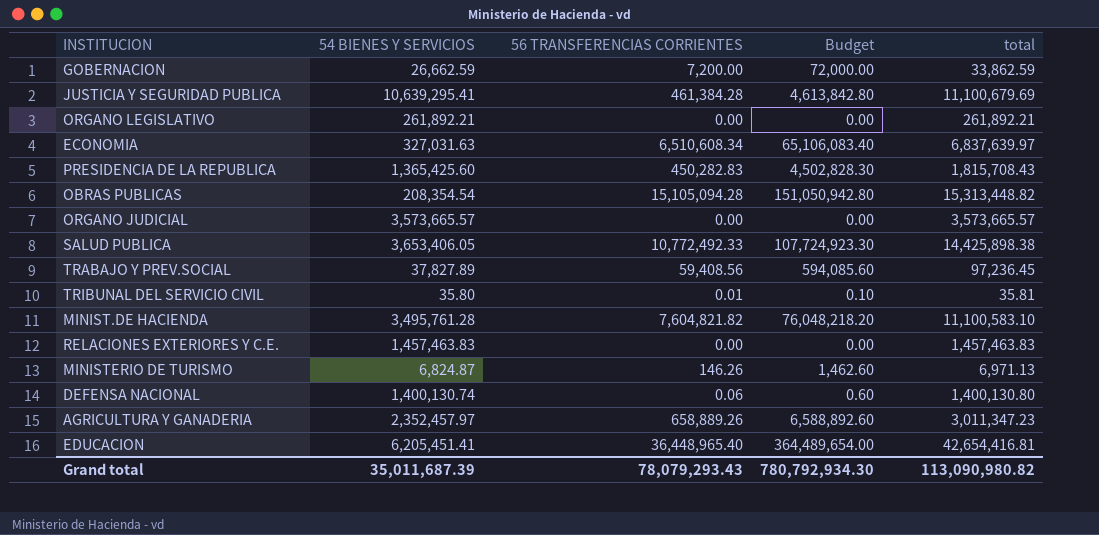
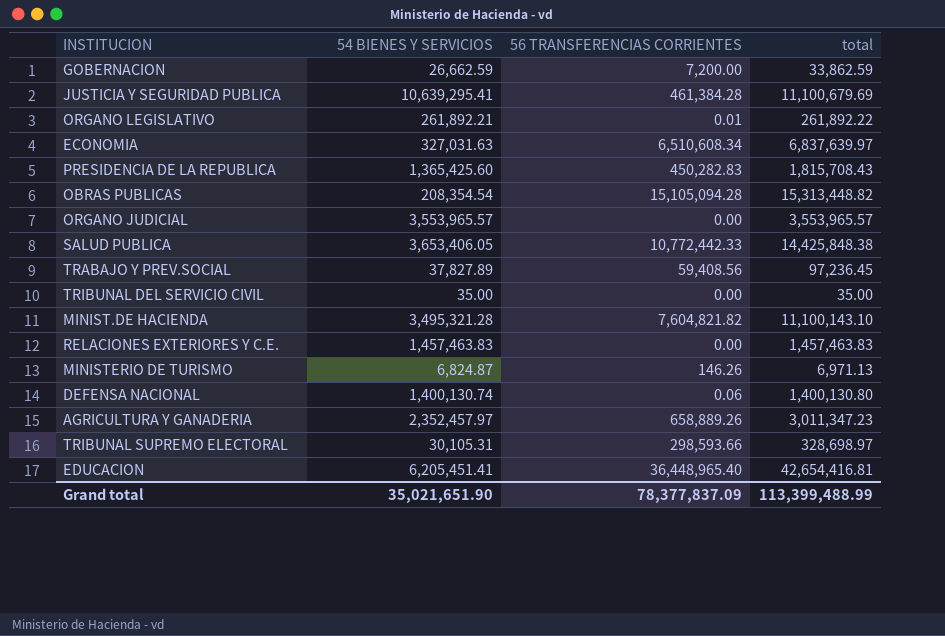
column Budget | formula: [56 TRANSFERENCIAS CORRIENTES] * 10 -> none
ORGANO LEGISLATIVO | 56 TRANSFERENCIAS CORRIENTES: 0.00 -> 0.01
ORGANO LEGISLATIVO | total: 261,892.21 -> 261,892.22
ORGANO JUDICIAL | 54 BIENES Y SERVICIOS: 3,573,665.57 -> 3,553,965.57
ORGANO JUDICIAL | total: 3,573,665.57 -> 3,553,965.57
SALUD PUBLICA | 56 TRANSFERENCIAS CORRIENTES: 10,772,492.33 -> 10,772,442.33
SALUD PUBLICA | total: 14,425,898.38 -> 14,425,848.38
TRIBUNAL DEL SERVICIO CIVIL | 54 BIENES Y SERVICIOS: 35.80 -> 35.00
TRIBUNAL DEL SERVICIO CIVIL | 56 TRANSFERENCIAS CORRIENTES: 0.01 -> 0.00
TRIBUNAL DEL SERVICIO CIVIL | total: 35.81 -> 35.00
MINIST.DE HACIENDA | 54 BIENES Y SERVICIOS: 3,495,761.28 -> 3,495,321.28
MINIST.DE HACIENDA | total: 11,100,583.10 -> 11,100,143.10
row TRIBUNAL SUPREMO ELECTORAL: none -> 30,105.31 | 298,593.66 | 328,698.97
Grand total | 54 BIENES Y SERVICIOS: 35,011,687.39 -> 35,021,651.90
Grand total | 56 TRANSFERENCIAS CORRIENTES: 78,079,293.43 -> 78,377,837.09
Grand total | total: 113,090,980.82 -> 113,399,488.99

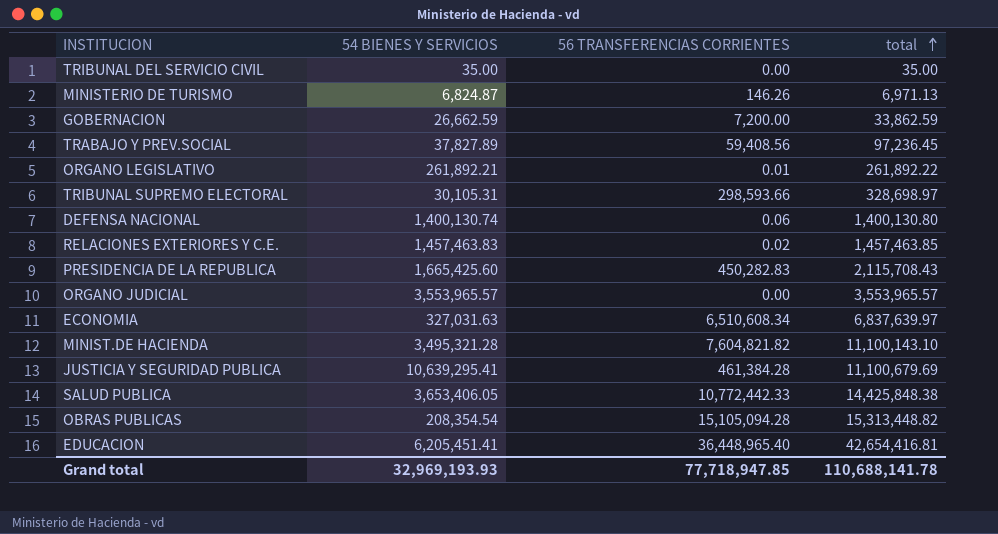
row order: none -> total ascending
row AGRICULTURA Y GANADERIA: 2,352,457.97 | 658,889.26 | 3,011,347.23 -> none
RELACIONES EXTERIORES Y C.E. | 56 TRANSFERENCIAS CORRIENTES: 0.00 -> 0.02
RELACIONES EXTERIORES Y C.E. | total: 1,457,463.83 -> 1,457,463.85
PRESIDENCIA DE LA REPUBLICA | 54 BIENES Y SERVICIOS: 1,365,425.60 -> 1,665,425.60
PRESIDENCIA DE LA REPUBLICA | total: 1,815,708.43 -> 2,115,708.43
Grand total | 54 BIENES Y SERVICIOS: 35,021,651.90 -> 32,969,193.93
Grand total | 56 TRANSFERENCIAS CORRIENTES: 78,377,837.09 -> 77,718,947.85
Grand total | total: 113,399,488.99 -> 110,688,141.78

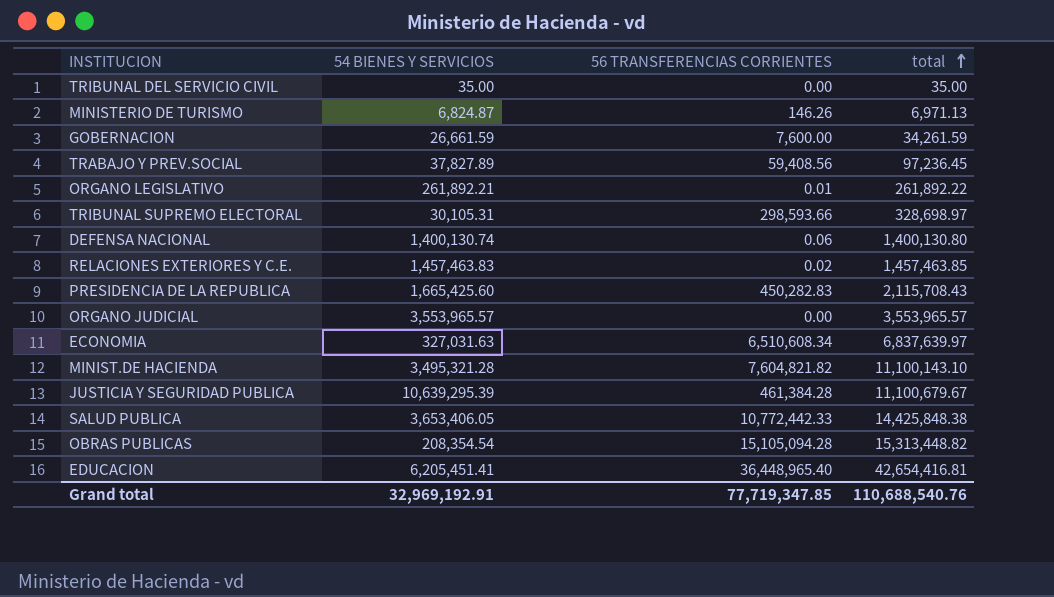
GOBERNACION | 54 BIENES Y SERVICIOS: 26,662.59 -> 26,661.59
GOBERNACION | 56 TRANSFERENCIAS CORRIENTES: 7,200.00 -> 7,600.00
GOBERNACION | total: 33,862.59 -> 34,261.59
JUSTICIA Y SEGURIDAD PUBLICA | 54 BIENES Y SERVICIOS: 10,639,295.41 -> 10,639,295.39
JUSTICIA Y SEGURIDAD PUBLICA | total: 11,100,679.69 -> 11,100,679.67
Grand total | 54 BIENES Y SERVICIOS: 32,969,193.93 -> 32,969,192.91
Grand total | 56 TRANSFERENCIAS CORRIENTES: 77,718,947.85 -> 77,719,347.85
Grand total | total: 110,688,141.78 -> 110,688,540.76

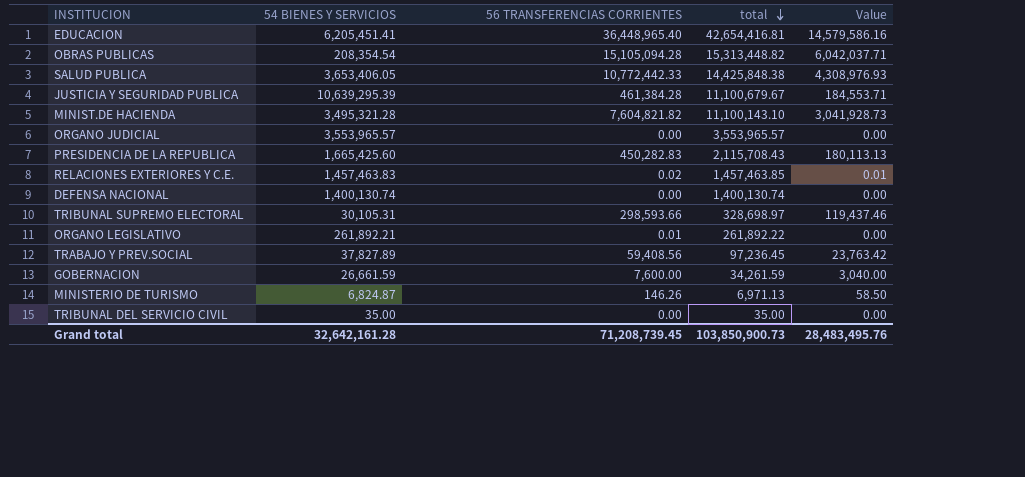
row order: total ascending -> total descending
column Value | formula: none -> [56 TRANSFERENCIAS CORRIENTES] * 0.4
row ECONOMIA: 327,031.63 | 6,510,608.34 | 6,837,639.97 -> none
DEFENSA NACIONAL | 56 TRANSFERENCIAS CORRIENTES: 0.06 -> 0.00
DEFENSA NACIONAL | total: 1,400,130.80 -> 1,400,130.74
Grand total | 54 BIENES Y SERVICIOS: 32,969,192.91 -> 32,642,161.28
Grand total | 56 TRANSFERENCIAS CORRIENTES: 77,719,347.85 -> 71,208,739.45
Grand total | total: 110,688,540.76 -> 103,850,900.73

